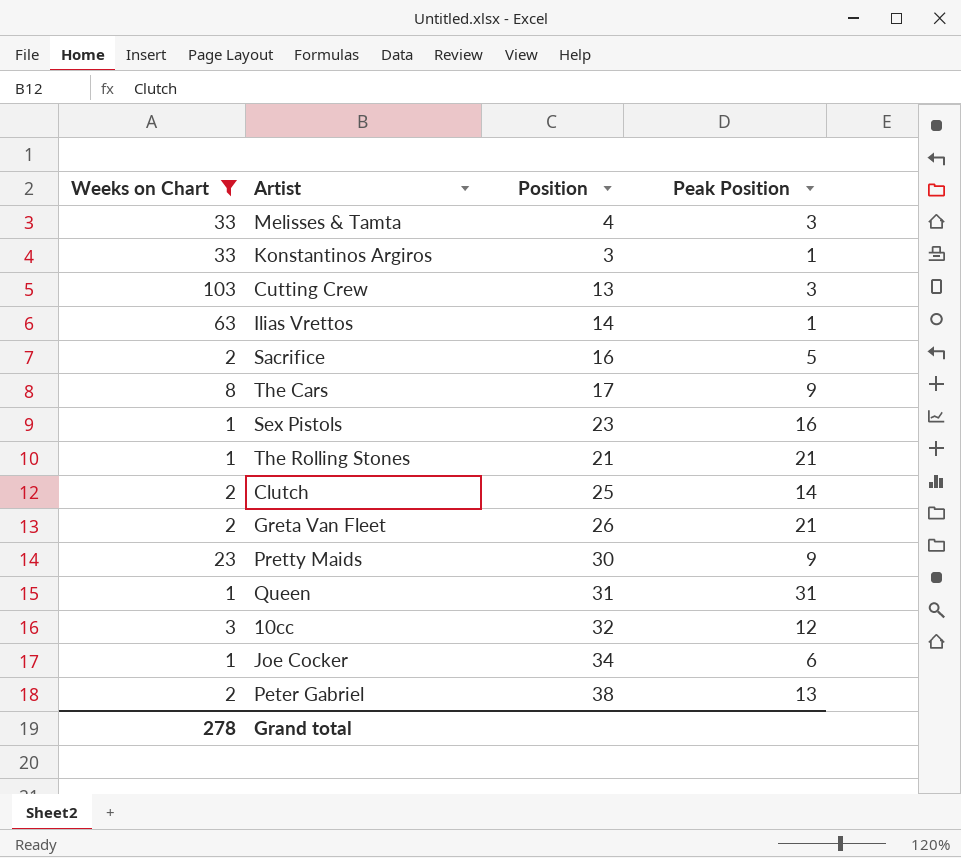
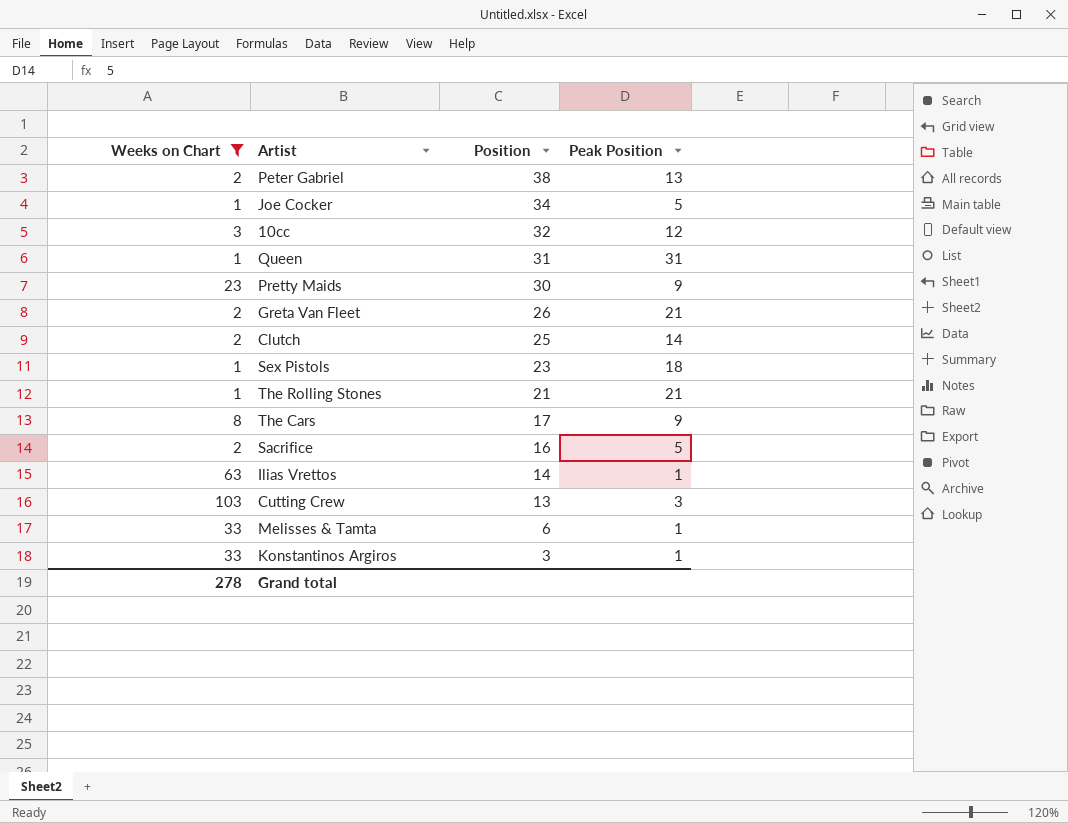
row order: none -> Position descending
Joe Cocker | Peak Position: 6 -> 5
Sex Pistols | Peak Position: 16 -> 18
Melisses & Tamta | Position: 4 -> 6
Melisses & Tamta | Peak Position: 3 -> 1

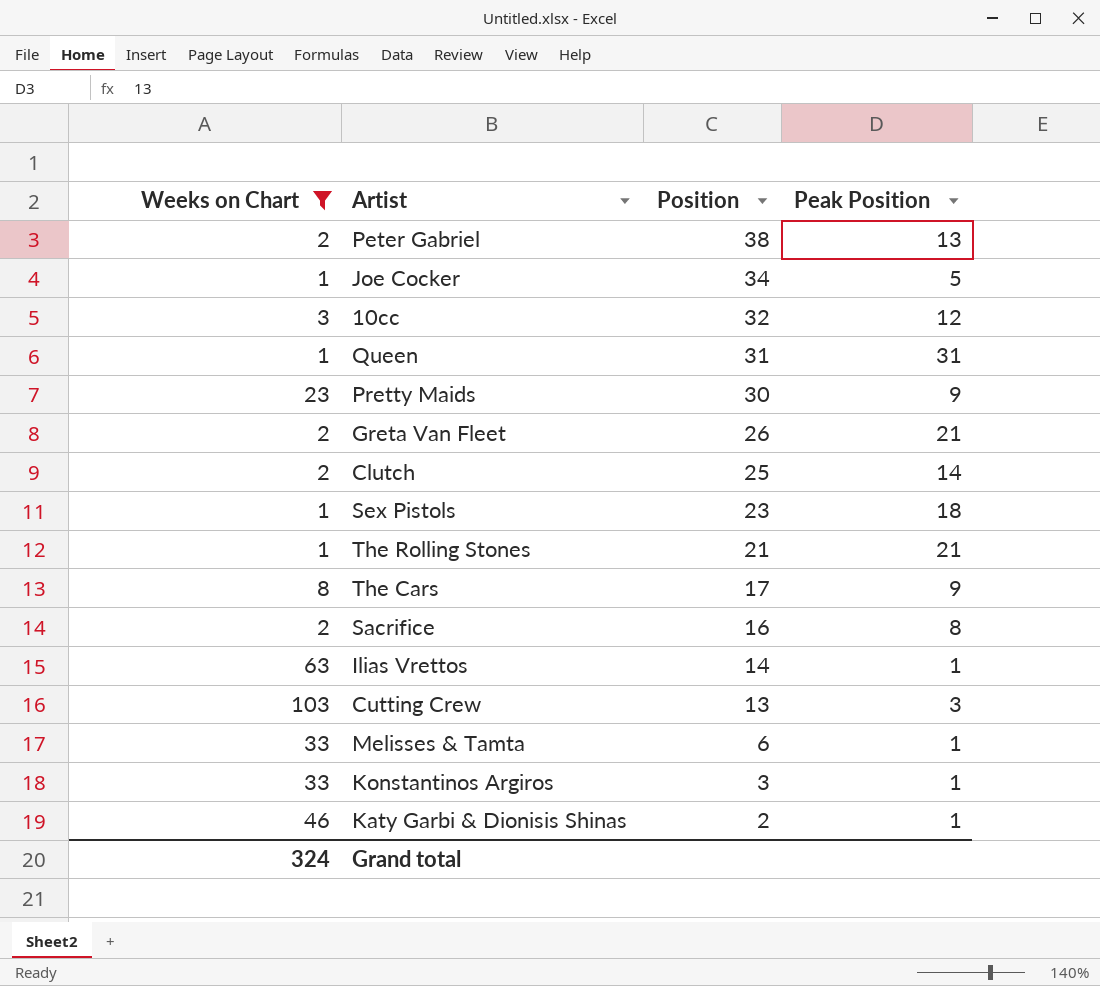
Sacrifice | Peak Position: 5 -> 8
row Katy Garbi & Dionisis Shinas: none -> 46 | 2 | 1
Grand total | Weeks on Chart: 278 -> 324

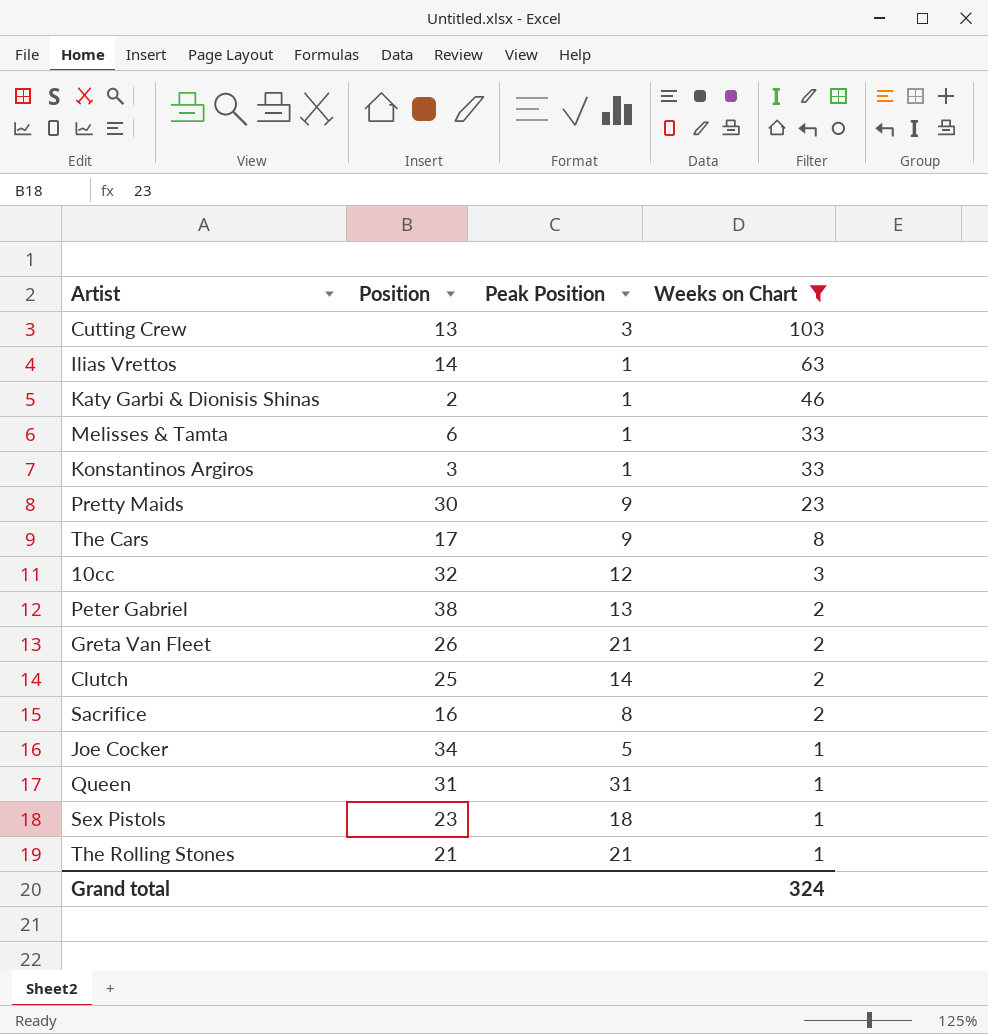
row order: Position descending -> Weeks on Chart descending
column Weeks on Chart | position: 1 -> 4

